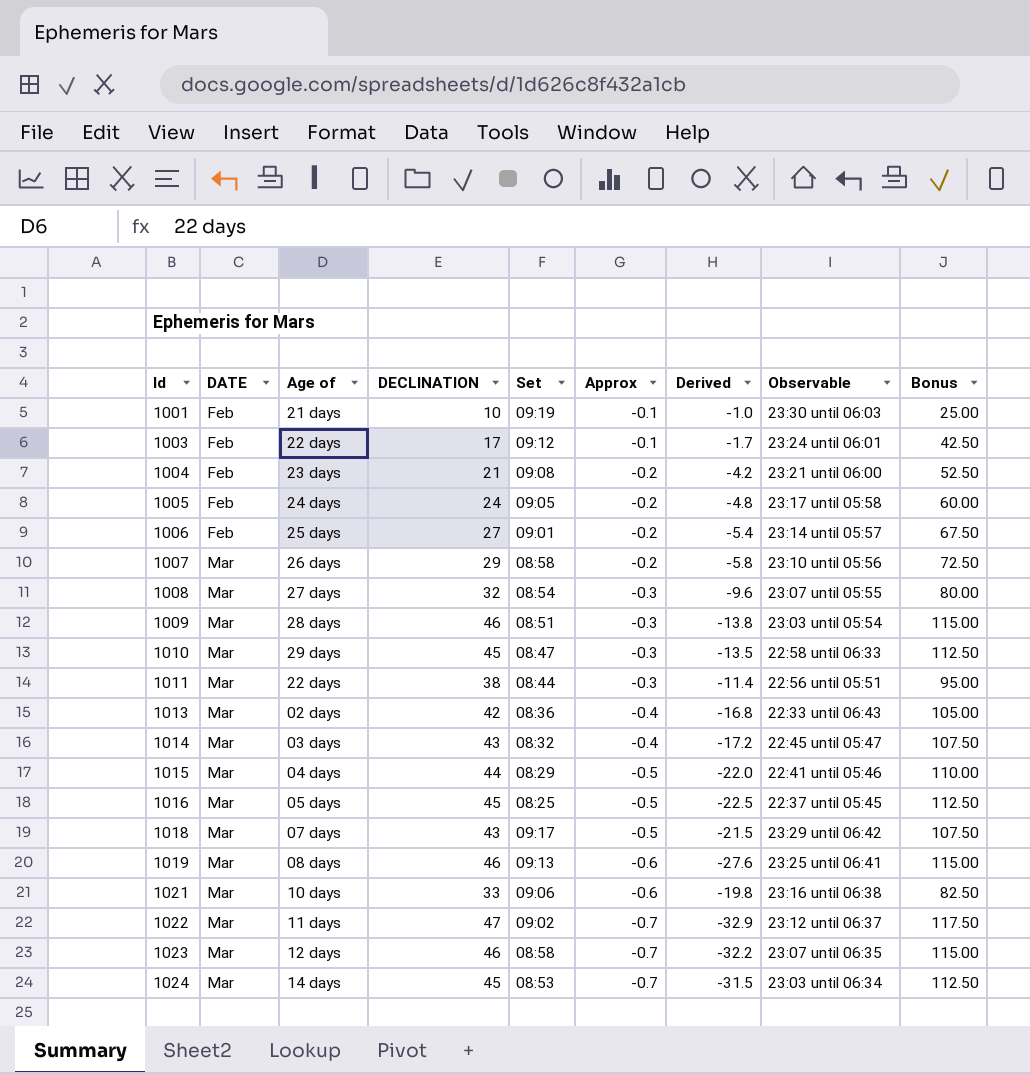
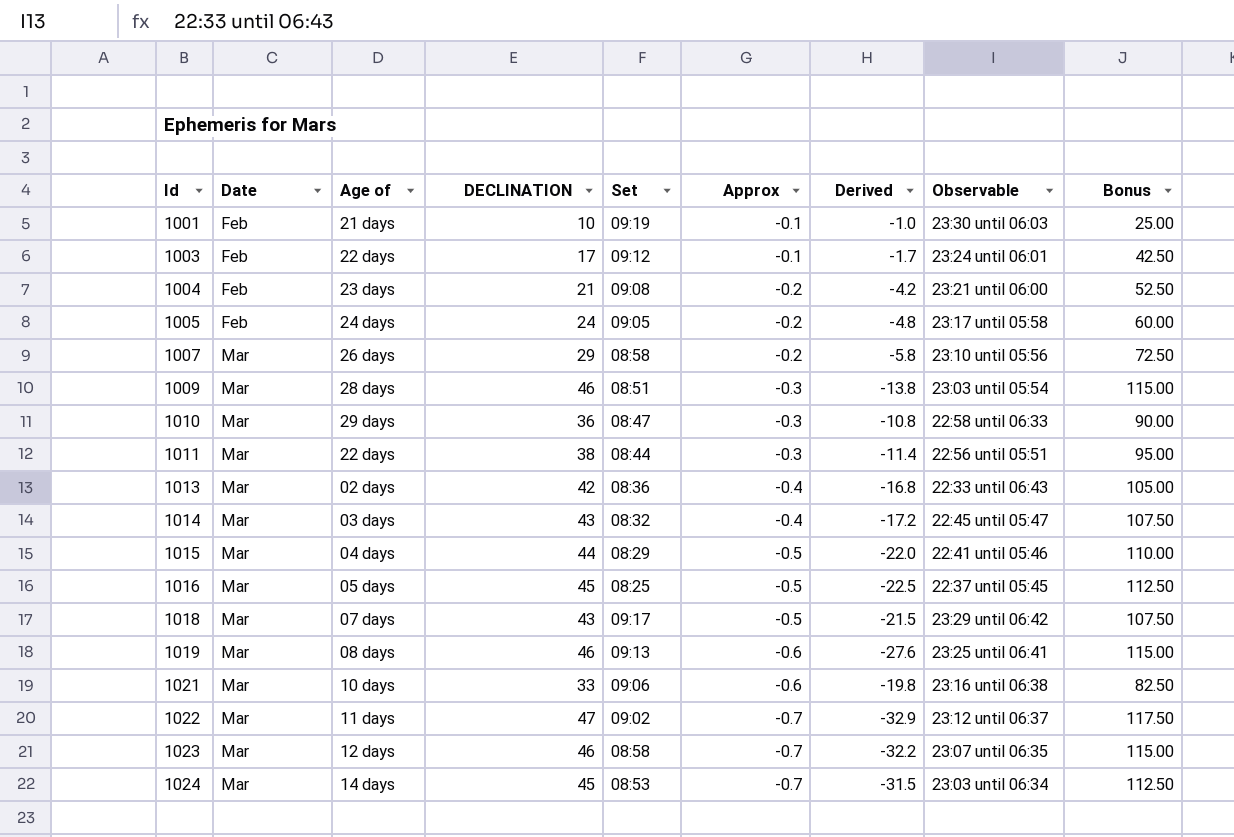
column name: DATE -> Date
row 1006: Feb | 25 days | 27 | 09:01 | -0.2 | -5.4 | 23:14 until 05:57 | 67.50 -> none
row 1008: Mar | 27 days | 32 | 08:54 | -0.3 | -9.6 | 23:07 until 05:55 | 80.00 -> none
1010 | DECLINATION: 45 -> 36
1010 | Derived: -13.5 -> -10.8
1010 | Bonus: 112.50 -> 90.00

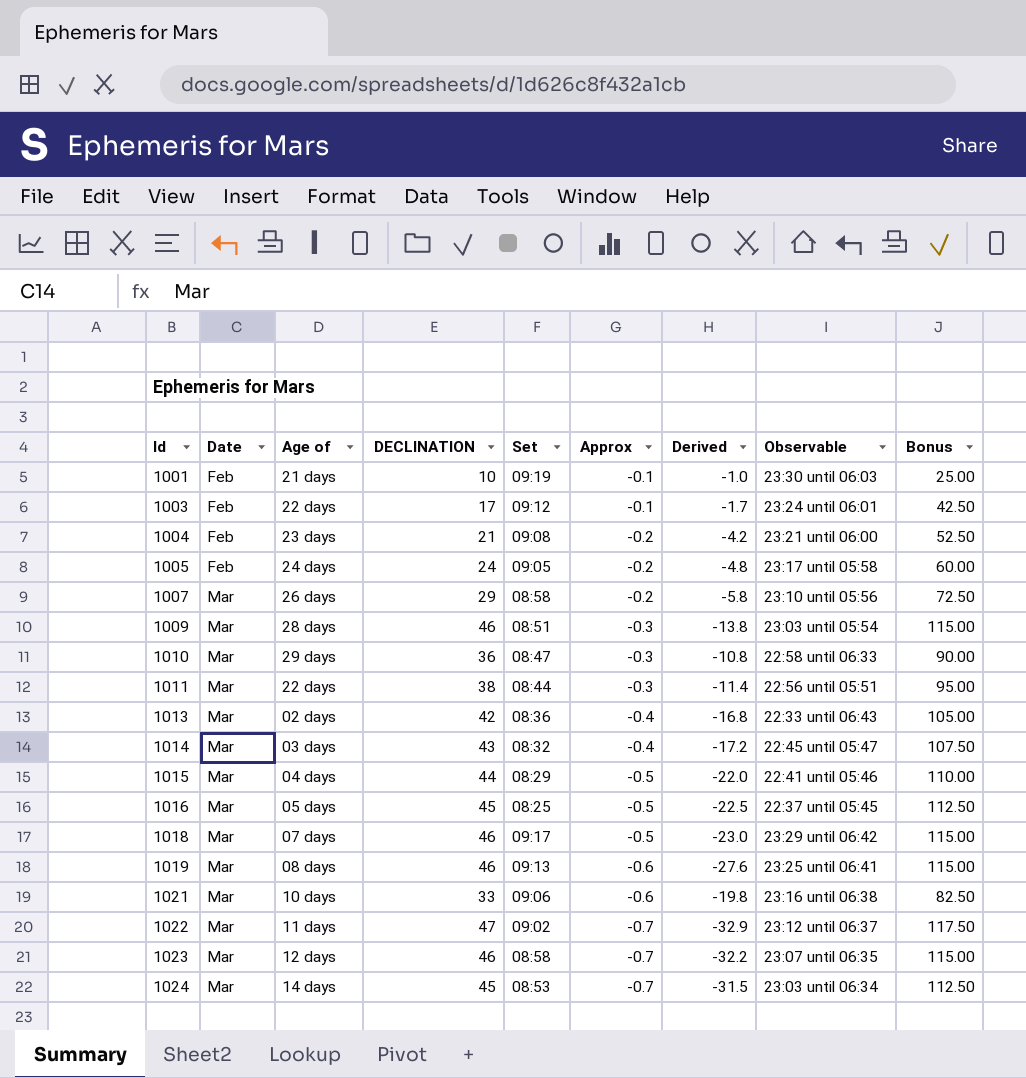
1018 | DECLINATION: 43 -> 46
1018 | Derived: -21.5 -> -23.0
1018 | Bonus: 107.50 -> 115.00

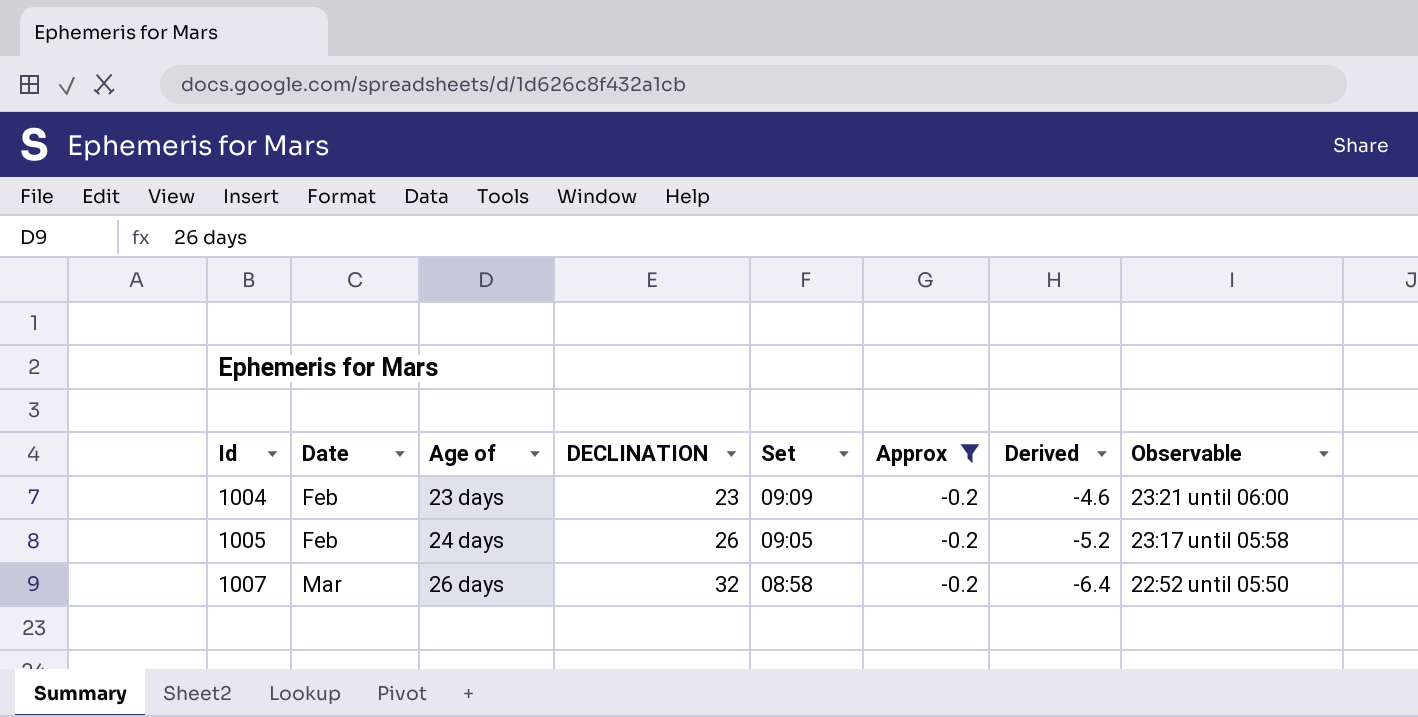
filter: none -> Approx = -0.2
column Bonus | formula: [DECLINATION] * 2.5 -> none
1004 | DECLINATION: 21 -> 23
1004 | Set: 09:08 -> 09:09
1004 | Derived: -4.2 -> -4.6
1005 | DECLINATION: 24 -> 26
1005 | Derived: -4.8 -> -5.2
1007 | DECLINATION: 29 -> 32
1007 | Derived: -5.8 -> -6.4
1007 | Observable: 23:10 until 05:56 -> 22:52 until 05:50

